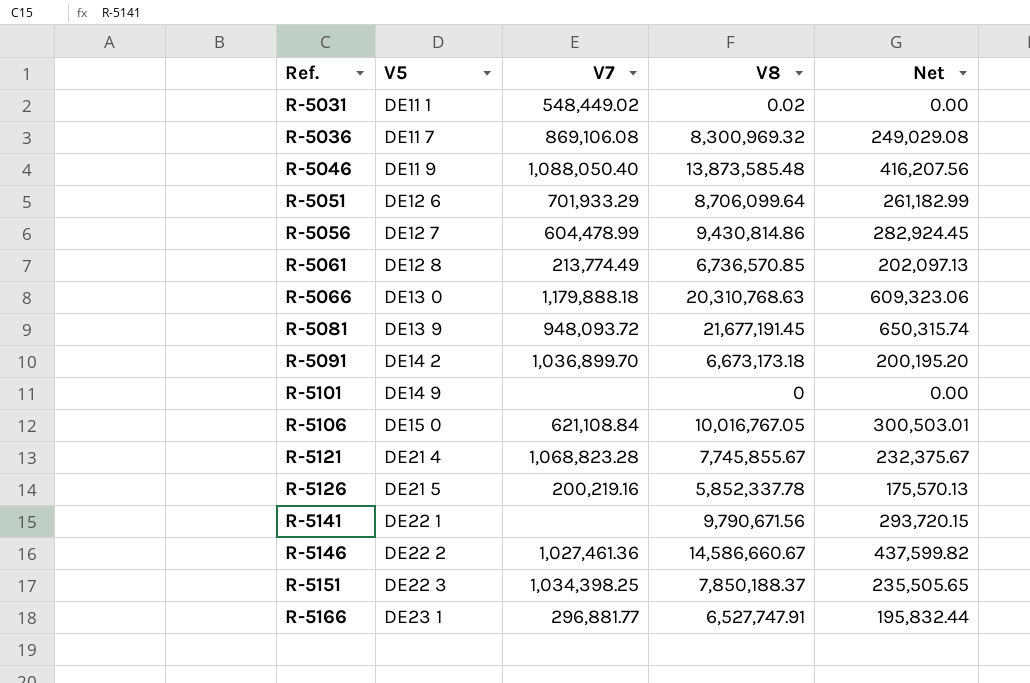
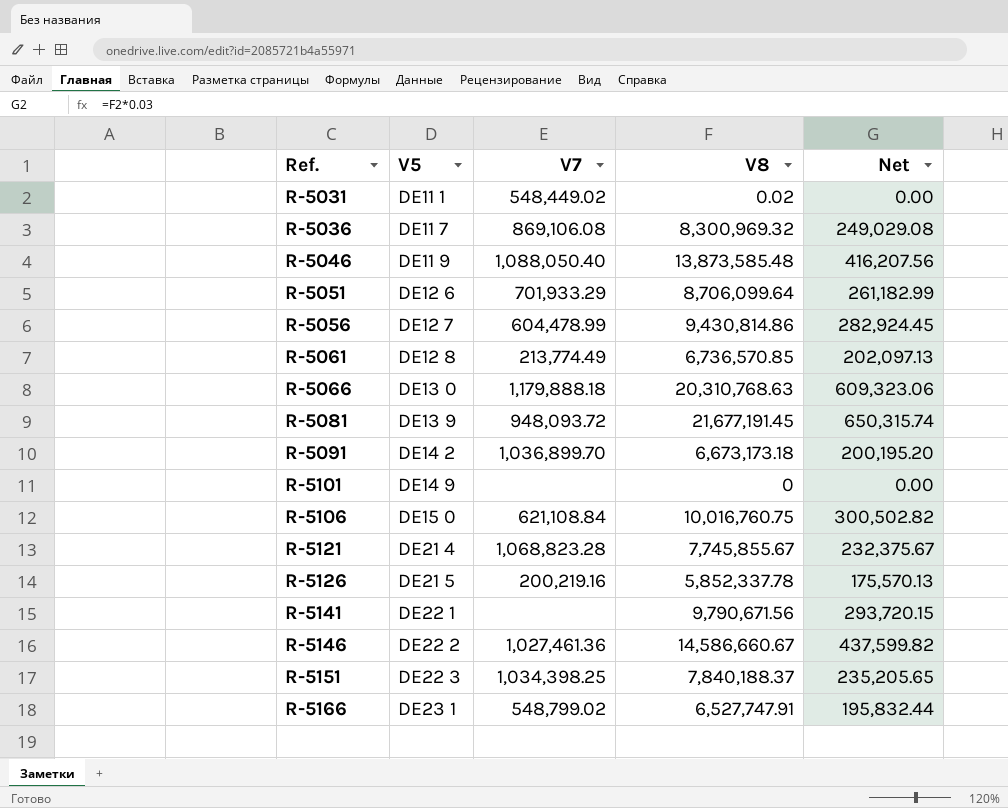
R-5106 | V8: 10,016,767.05 -> 10,016,760.75
R-5106 | Net: 300,503.01 -> 300,502.82
R-5151 | V8: 7,850,188.37 -> 7,840,188.37
R-5151 | Net: 235,505.65 -> 235,205.65
R-5166 | V7: 296,881.77 -> 548,799.02

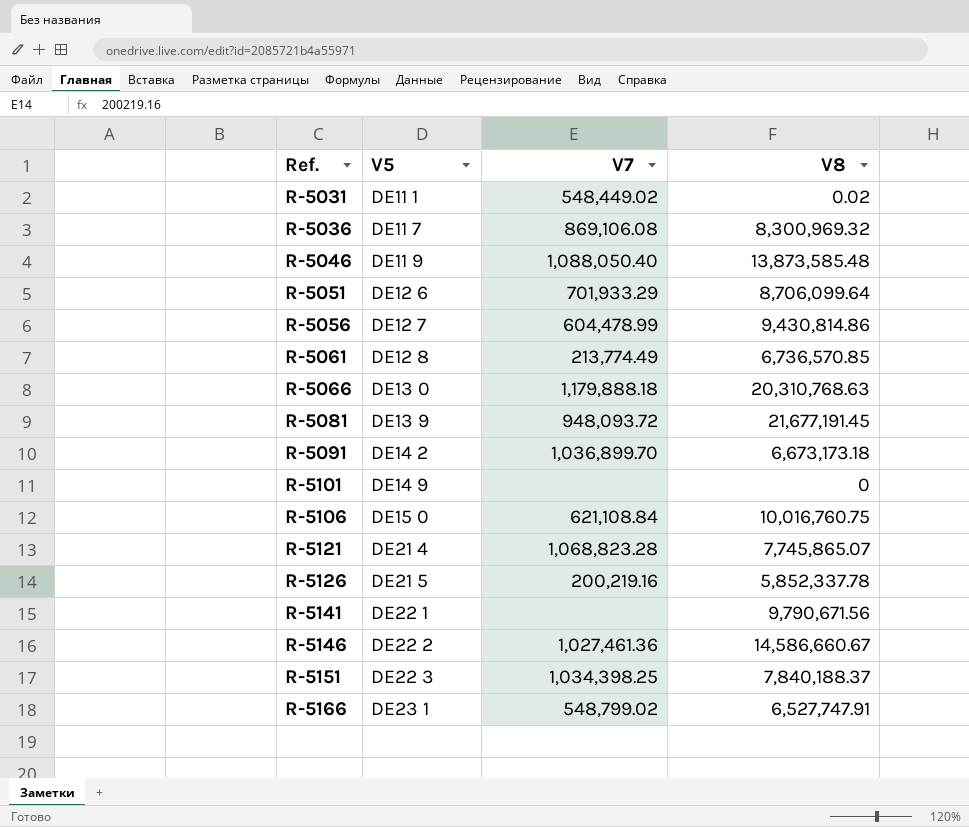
column Net | formula: [V8] * 0.03 -> none
R-5121 | V8: 7,745,855.67 -> 7,745,865.07

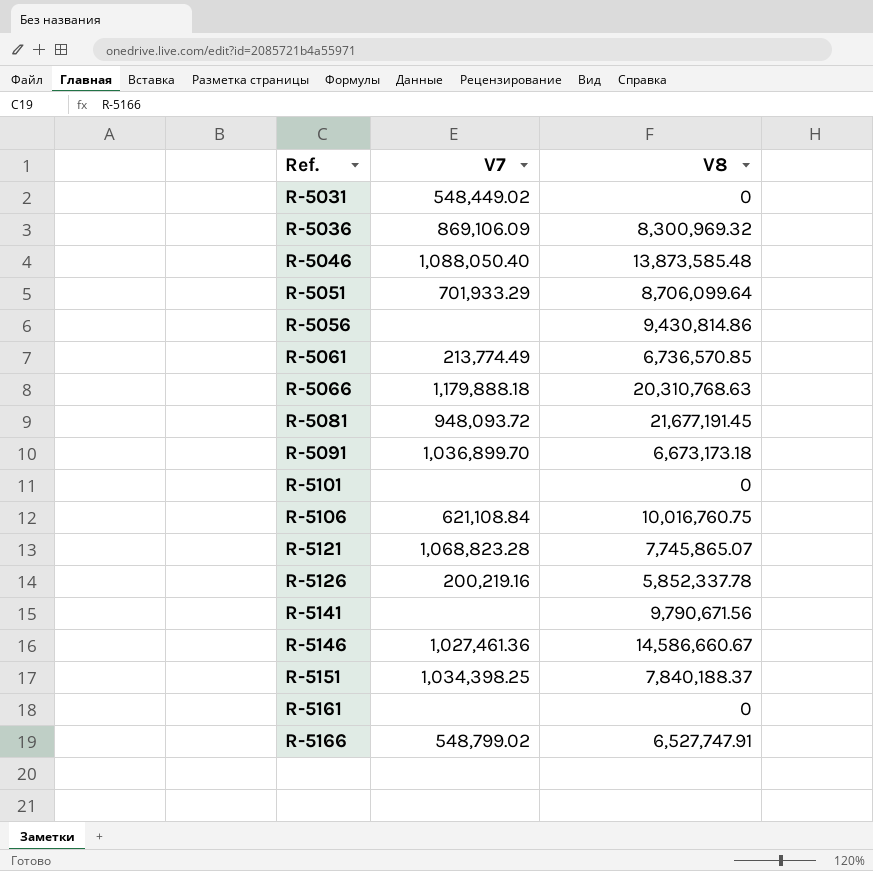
column V5 | position: 2 -> none
R-5031 | V8: 0.02 -> 0
R-5036 | V7: 869,106.08 -> 869,106.09
R-5056 | V7: 604,478.99 -> none
row R-5161: none -> none | 0

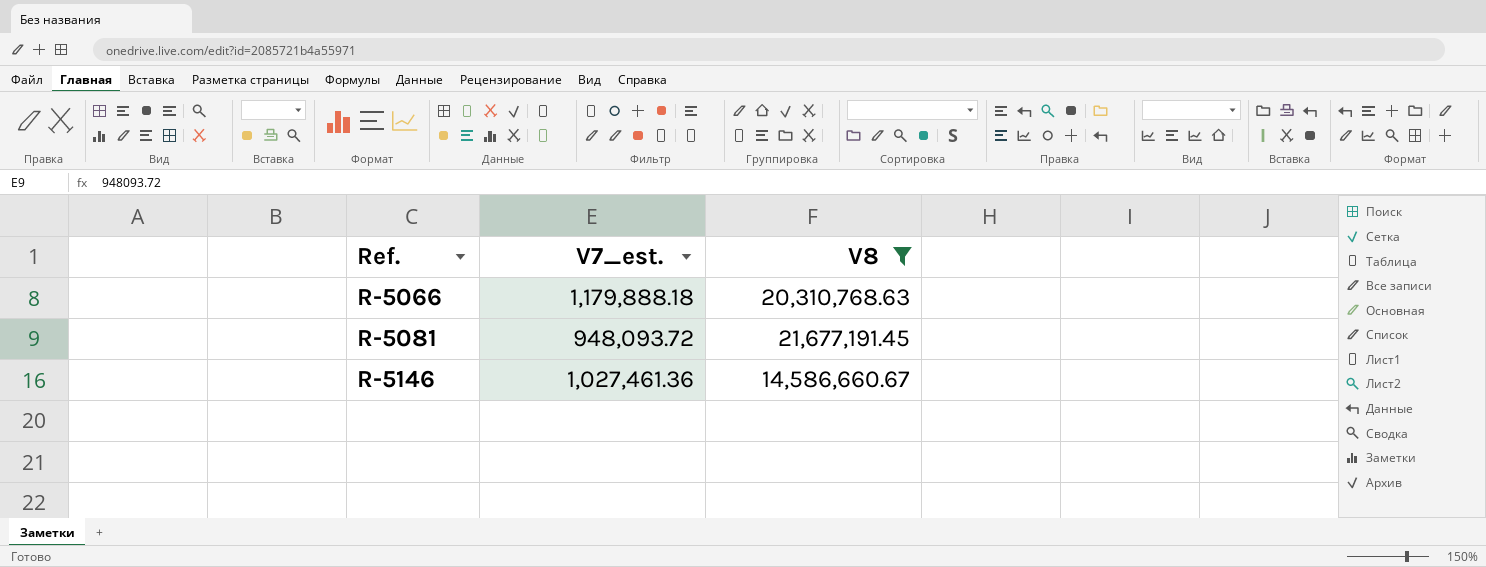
filter: none -> V8 >= 14,586,660.67
column name: V7 -> V7_est.

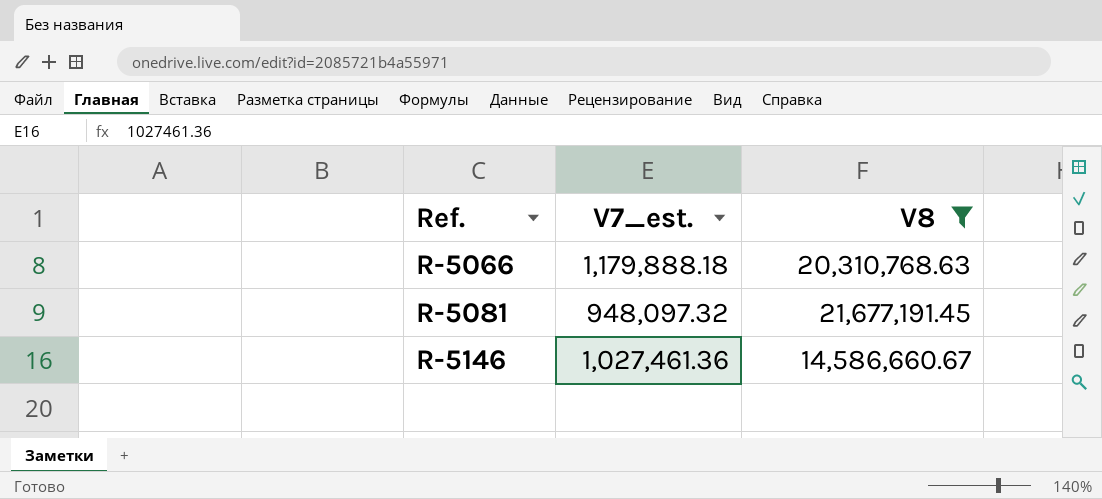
R-5081 | V7_est.: 948,093.72 -> 948,097.32

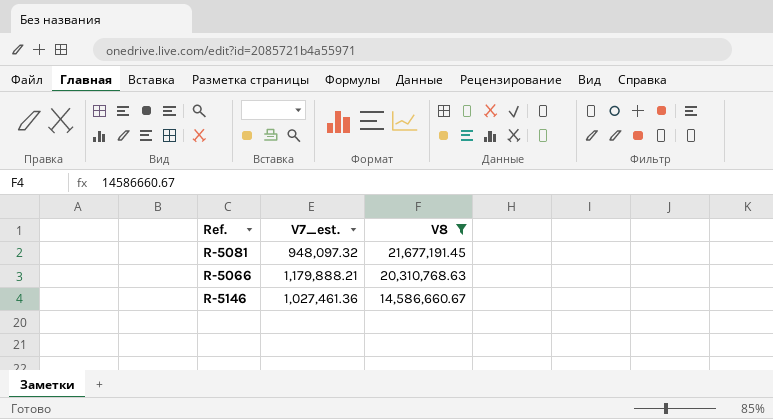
row order: Ref. ascending -> V8 descending
R-5066 | V7_est.: 1,179,888.18 -> 1,179,888.21

